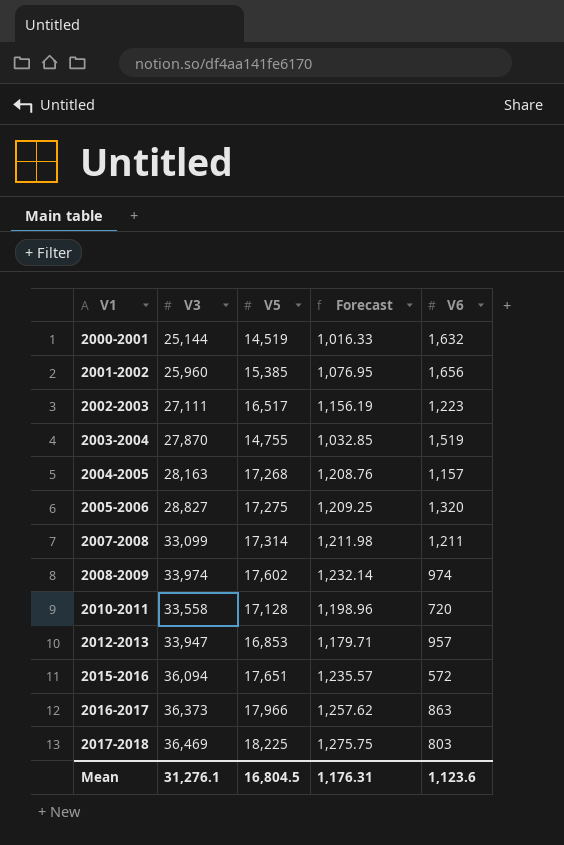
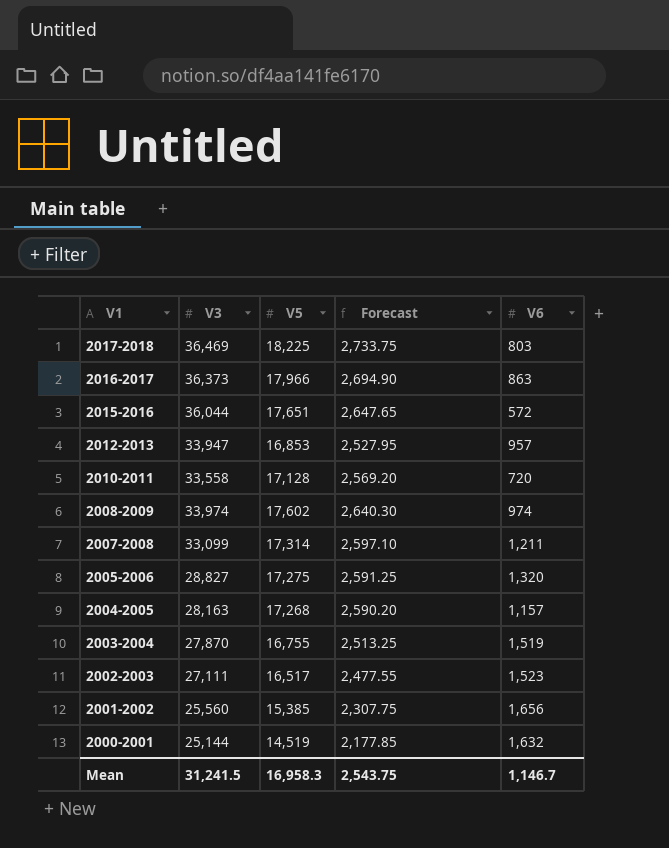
row order: V1 ascending -> V1 descending
column Forecast | formula: [V5] * 0.07 -> [V5] * 0.15
2015-2016 | V3: 36,094 -> 36,044
2003-2004 | V5: 14,755 -> 16,755
2002-2003 | V6: 1,223 -> 1,523
2001-2002 | V3: 25,960 -> 25,560
Mean | V3: 31,276.1 -> 31,241.5
Mean | V5: 16,804.5 -> 16,958.3
Mean | Forecast: 1,176.31 -> 2,543.75
Mean | V6: 1,123.6 -> 1,146.7

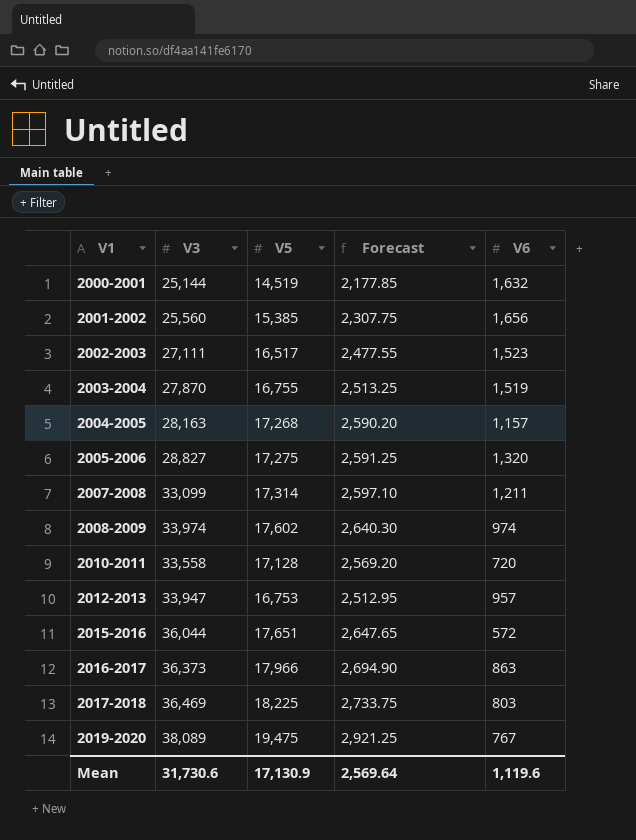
row order: V1 descending -> V1 ascending
2012-2013 | V5: 16,853 -> 16,753
2012-2013 | Forecast: 2,527.95 -> 2,512.95
row 2019-2020: none -> 38,089 | 19,475 | 2,921.25 | 767
Mean | V3: 31,241.5 -> 31,730.6
Mean | V5: 16,958.3 -> 17,130.9
Mean | Forecast: 2,543.75 -> 2,569.64
Mean | V6: 1,146.7 -> 1,119.6

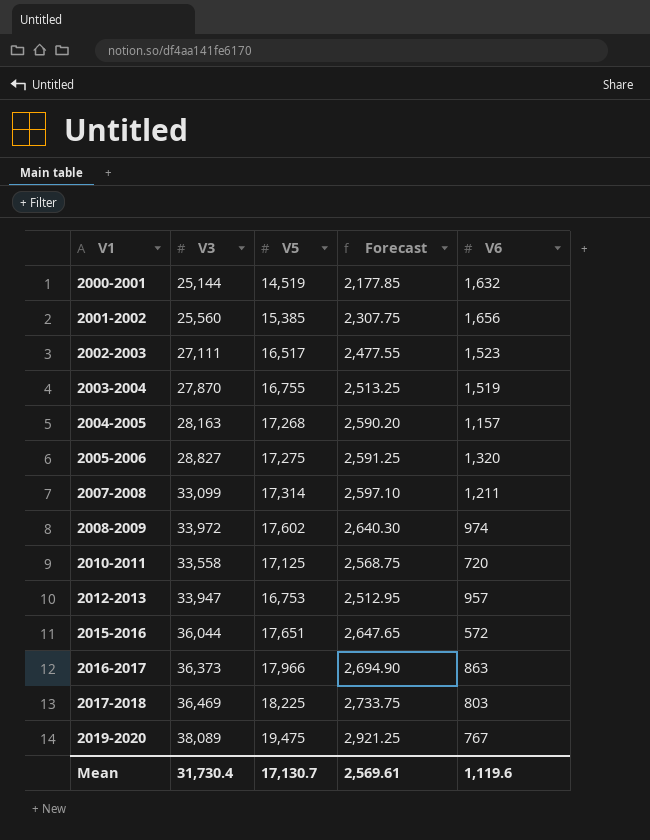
2008-2009 | V3: 33,974 -> 33,972
2010-2011 | V5: 17,128 -> 17,125
2010-2011 | Forecast: 2,569.20 -> 2,568.75
Mean | V3: 31,730.6 -> 31,730.4
Mean | V5: 17,130.9 -> 17,130.7
Mean | Forecast: 2,569.64 -> 2,569.61

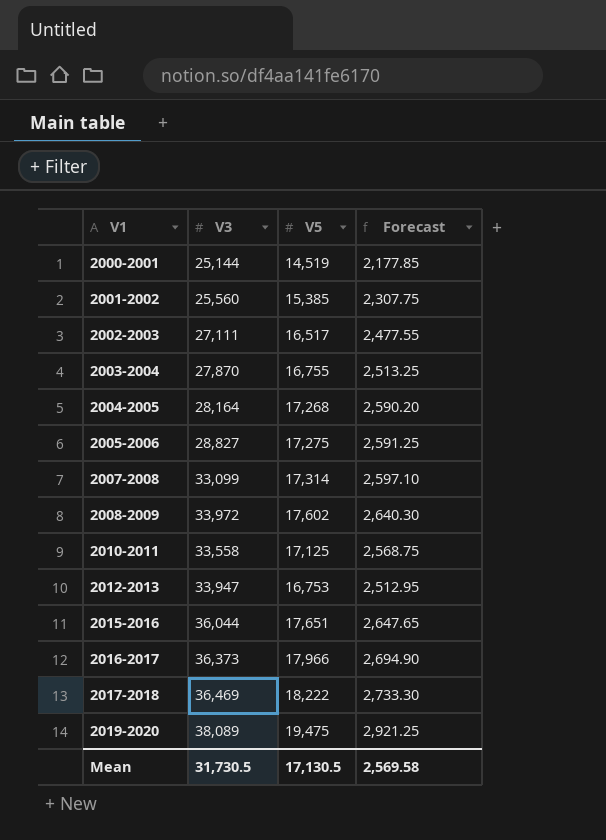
column V6 | position: 5 -> none
2004-2005 | V3: 28,163 -> 28,164
2017-2018 | V5: 18,225 -> 18,222
2017-2018 | Forecast: 2,733.75 -> 2,733.30
Mean | V3: 31,730.4 -> 31,730.5
Mean | V5: 17,130.7 -> 17,130.5
Mean | Forecast: 2,569.61 -> 2,569.58

